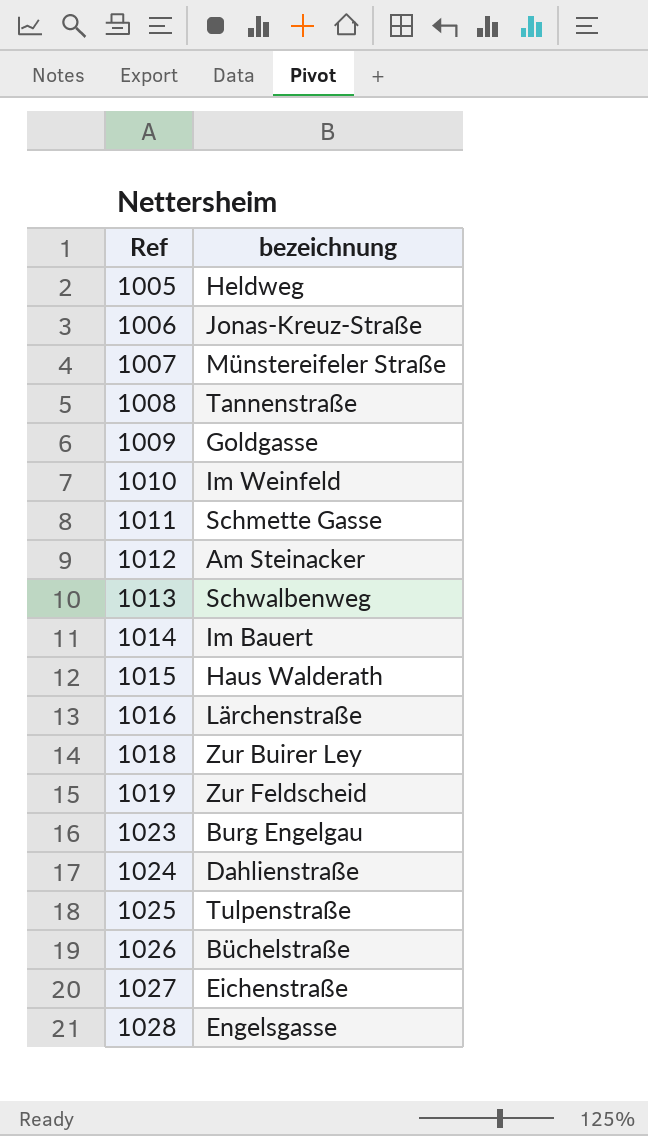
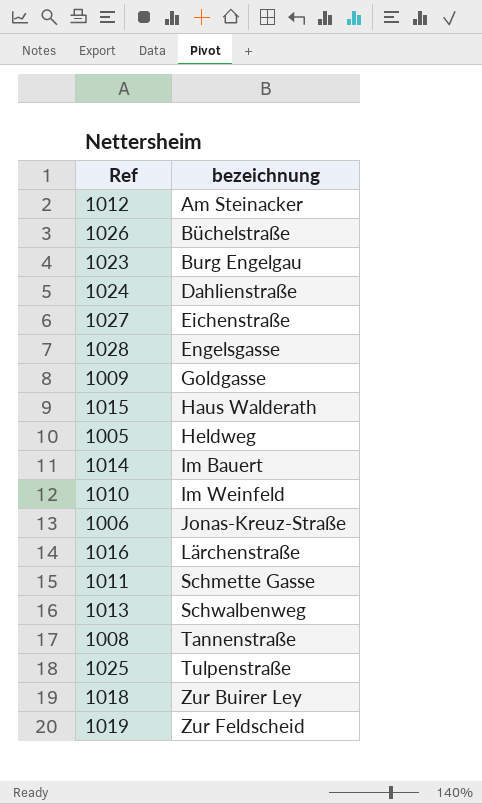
row order: Ref ascending -> bezeichnung ascending
row 1007: Münstereifeler Straße -> none

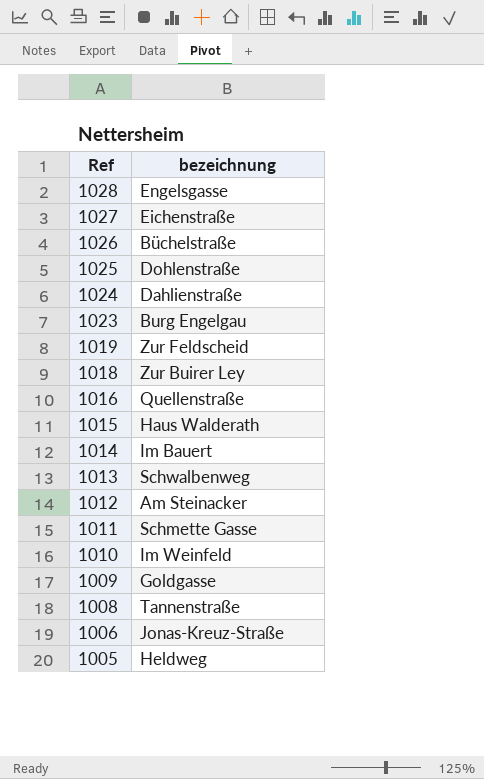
row order: bezeichnung ascending -> Ref descending
1025 | bezeichnung: Tulpenstraße -> Dohlenstraße
1016 | bezeichnung: Lärchenstraße -> Quellenstraße

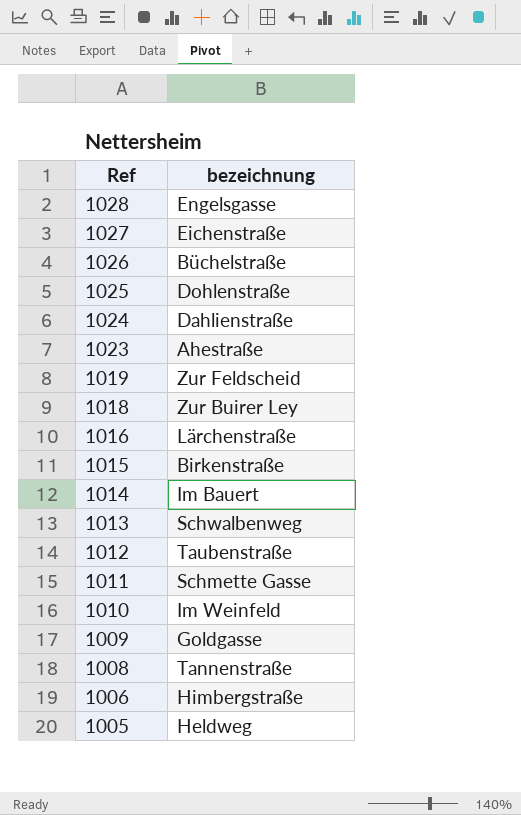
1023 | bezeichnung: Burg Engelgau -> Ahestraße
1016 | bezeichnung: Quellenstraße -> Lärchenstraße
1015 | bezeichnung: Haus Walderath -> Birkenstraße
1012 | bezeichnung: Am Steinacker -> Taubenstraße
1006 | bezeichnung: Jonas-Kreuz-Straße -> Himbergstraße

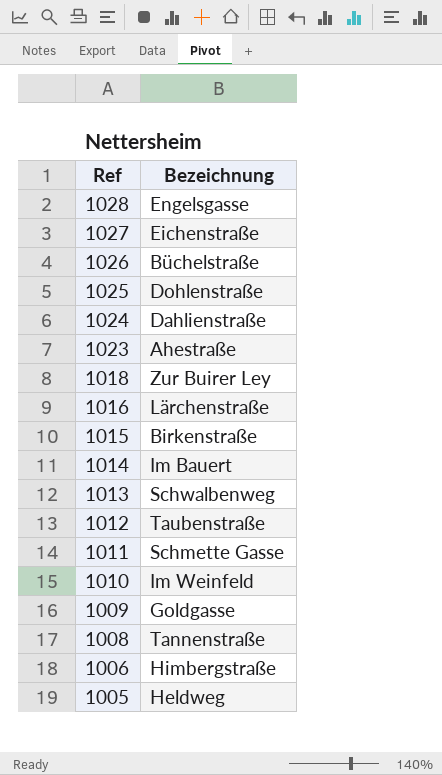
column name: bezeichnung -> Bezeichnung
row 1019: Zur Feldscheid -> none

